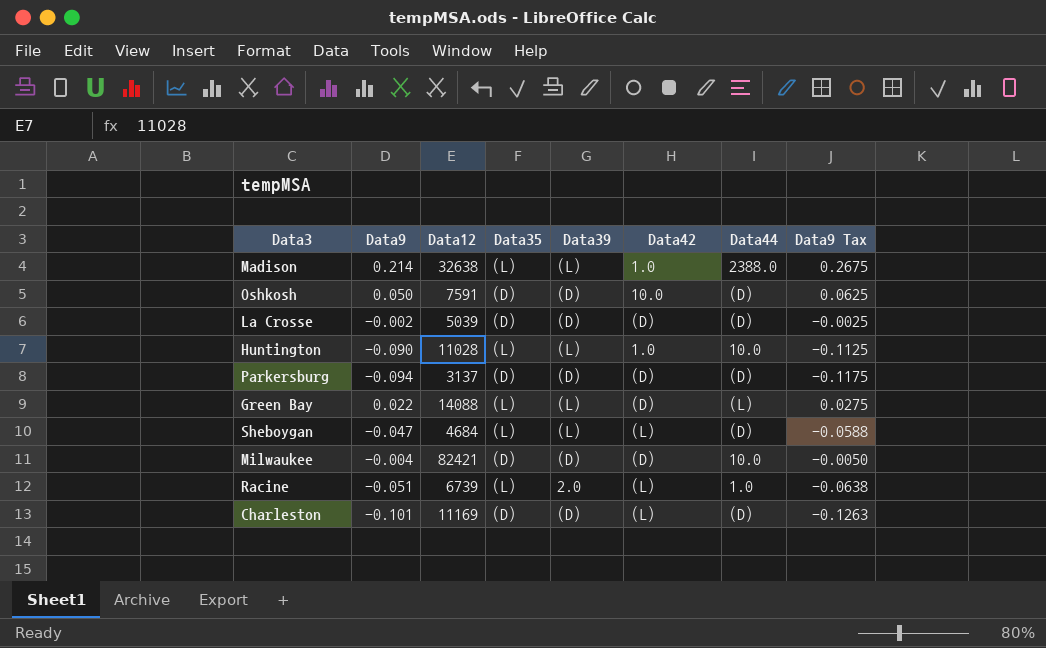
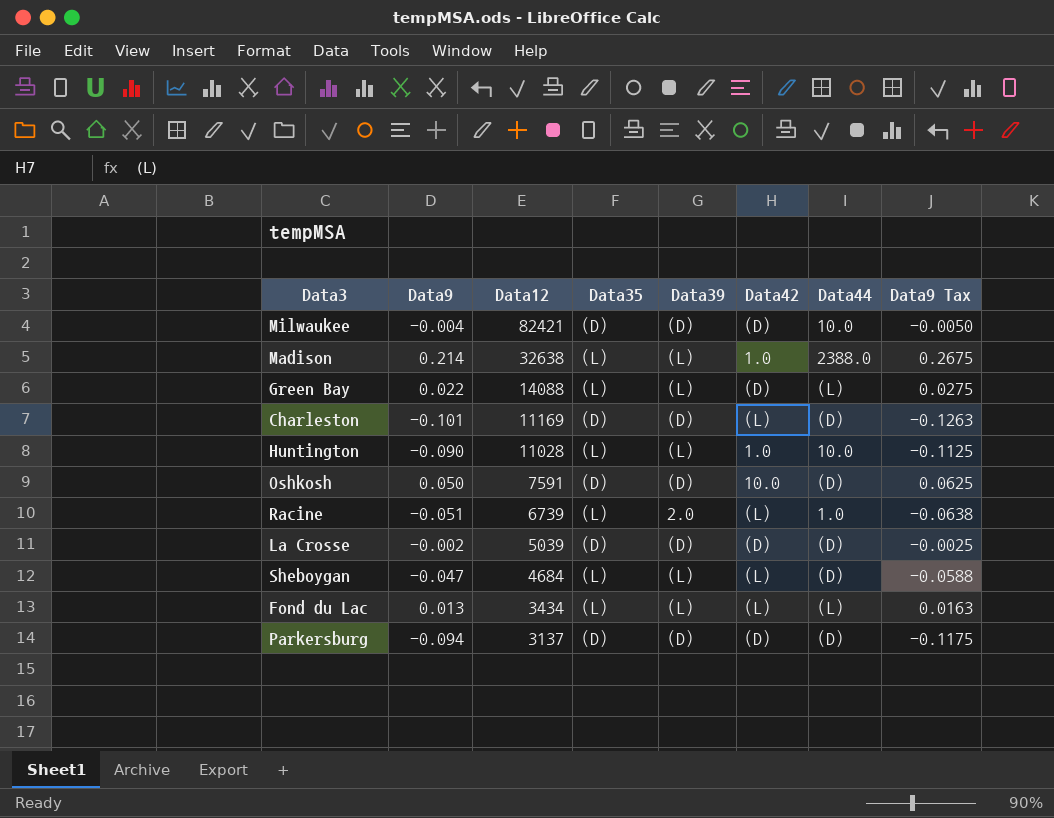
row order: none -> Data12 descending
row Fond du Lac: none -> 0.013 | 3434 | (L) | (L) | (L) | (L) | 0.0163

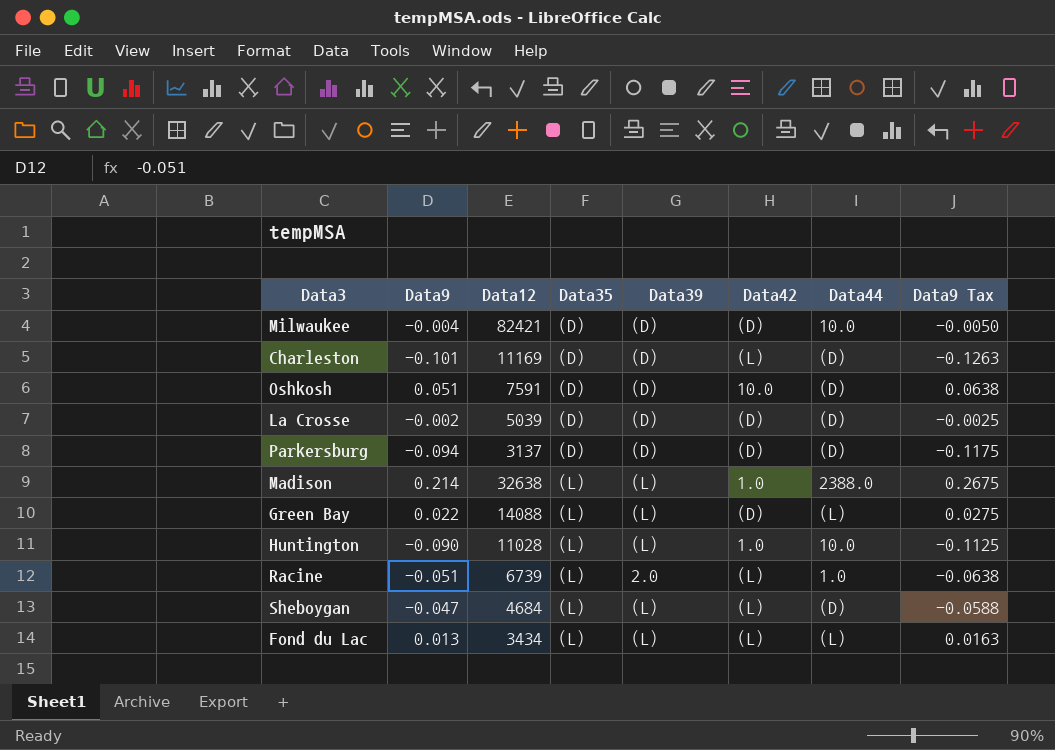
row order: Data12 descending -> Data35 ascending
Oshkosh | Data9: 0.050 -> 0.051
Oshkosh | Data9 Tax: 0.0625 -> 0.0638

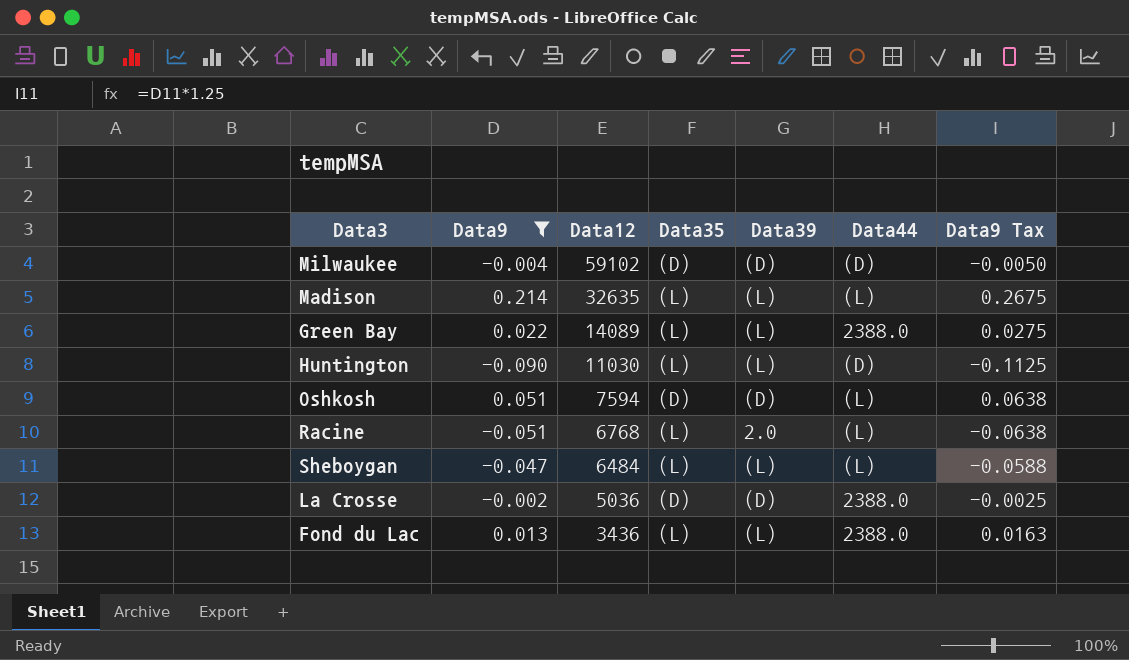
filter: none -> Data9 >= -0.090
row order: Data35 ascending -> Data12 descending
column Data42 | position: 6 -> none
Milwaukee | Data12: 82421 -> 59102
Milwaukee | Data44: 10.0 -> (D)
Madison | Data12: 32638 -> 32635
Madison | Data44: 2388.0 -> (L)
Green Bay | Data12: 14088 -> 14089
Green Bay | Data44: (L) -> 2388.0
Huntington | Data12: 11028 -> 11030
Huntington | Data44: 10.0 -> (D)
Oshkosh | Data12: 7591 -> 7594
Oshkosh | Data44: (D) -> (L)
Racine | Data12: 6739 -> 6768
Racine | Data44: 1.0 -> (L)
Sheboygan | Data12: 4684 -> 6484
Sheboygan | Data44: (D) -> (L)
La Crosse | Data12: 5039 -> 5036
La Crosse | Data44: (D) -> 2388.0
Fond du Lac | Data12: 3434 -> 3436
Fond du Lac | Data44: (L) -> 2388.0

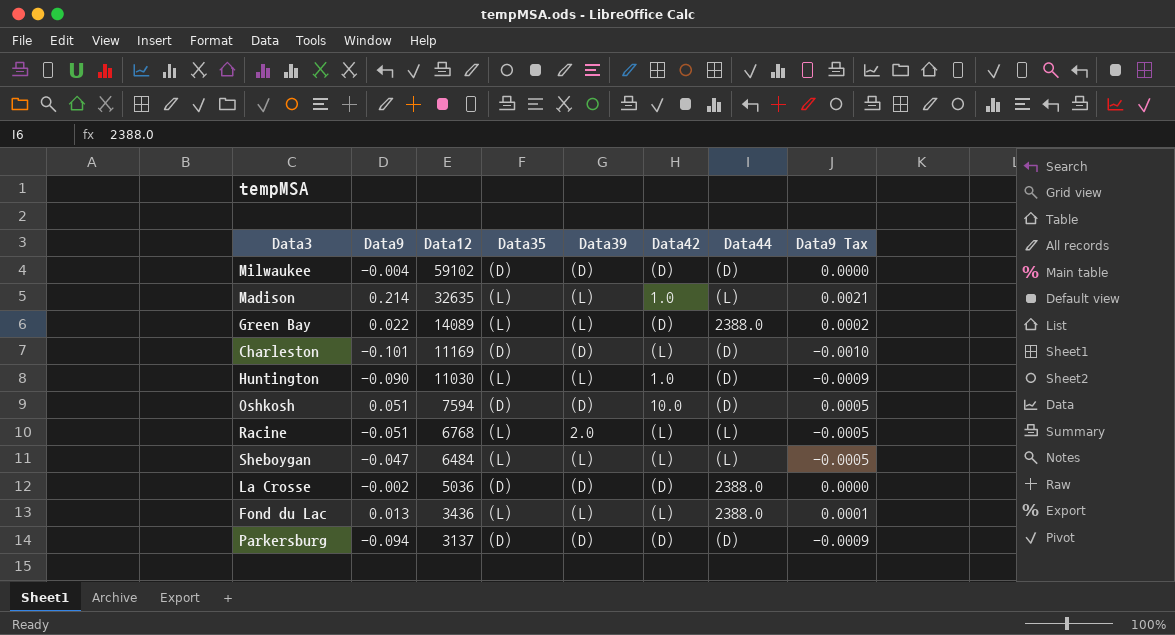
filter: Data9 >= -0.090 -> none
column Data42 | position: none -> 6
column Data9 Tax | formula: [Data9] * 1.25 -> [Data9] * 0.01
Oshkosh | Data44: (L) -> (D)

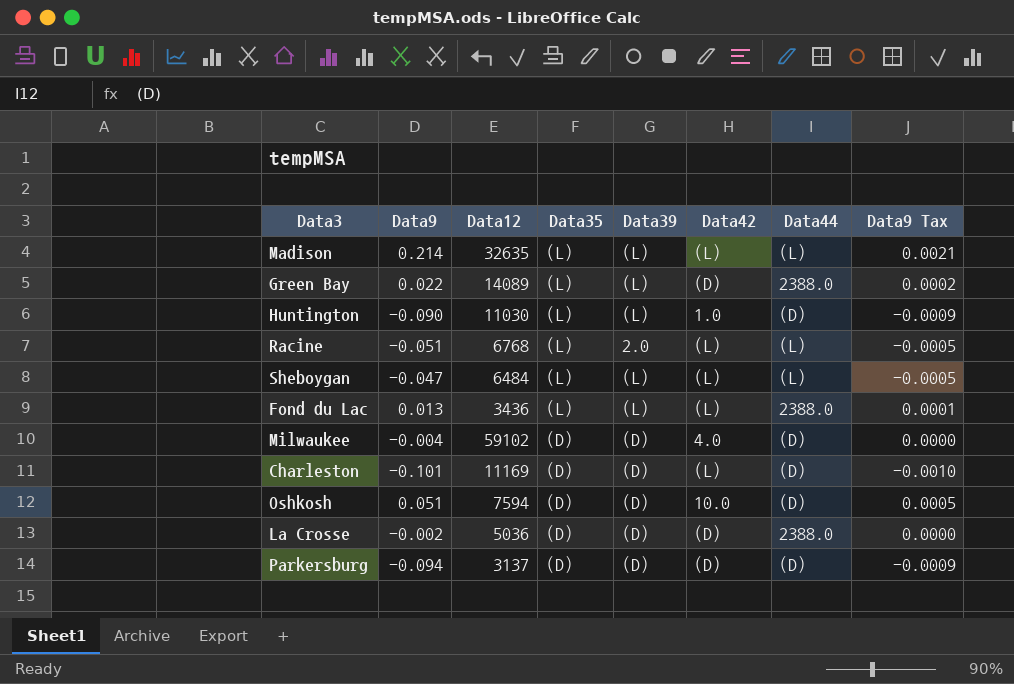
row order: Data12 descending -> Data35 descending
Madison | Data42: 1.0 -> (L)
Milwaukee | Data42: (D) -> 4.0

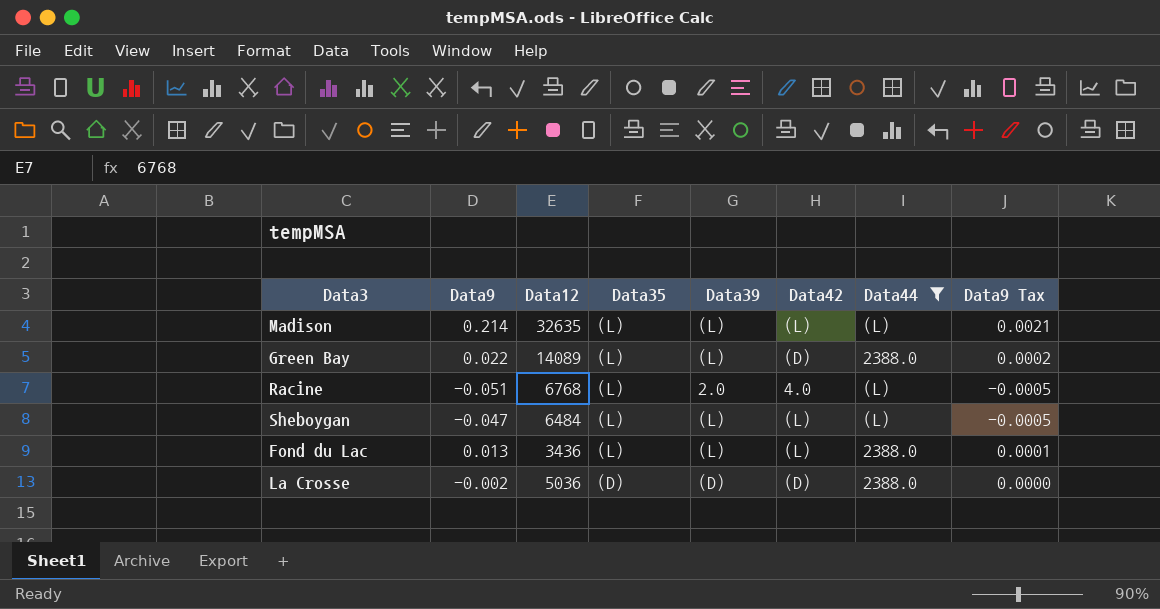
filter: none -> Data44 != (D)
Racine | Data42: (L) -> 4.0

